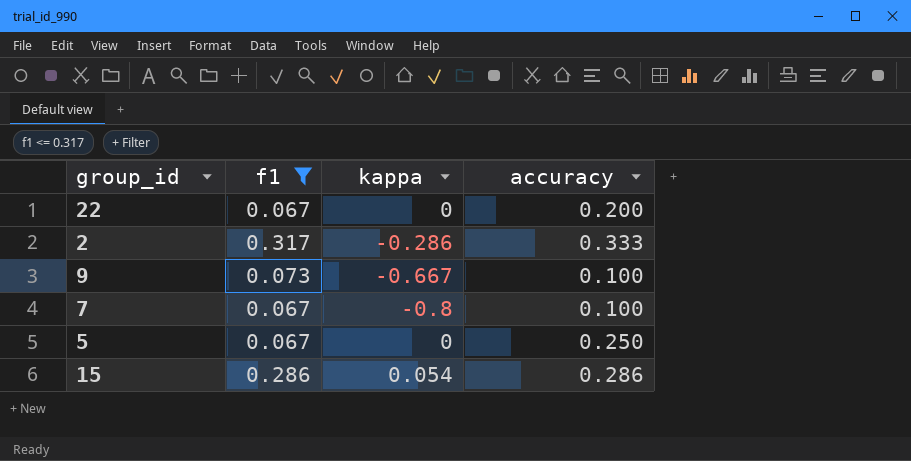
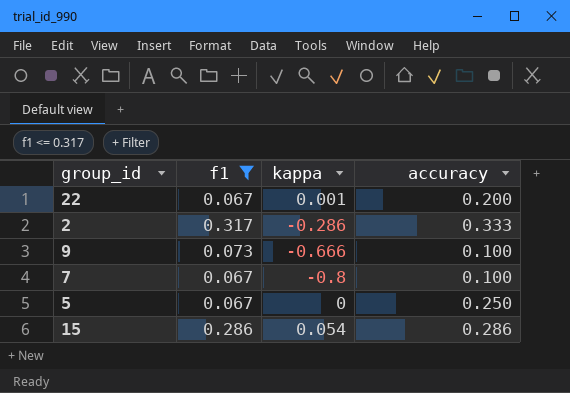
22 | kappa: 0 -> 0.001
9 | kappa: -0.667 -> -0.666

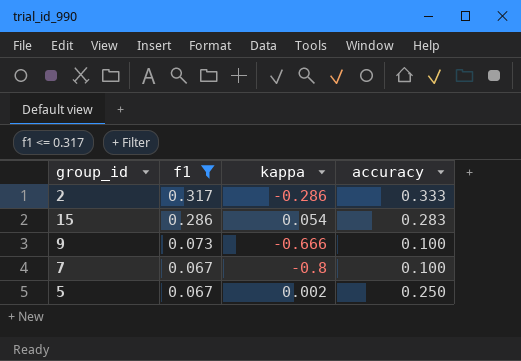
row order: none -> f1 descending
row 22: 0.067 | 0.001 | 0.200 -> none
15 | accuracy: 0.286 -> 0.283
5 | kappa: 0 -> 0.002

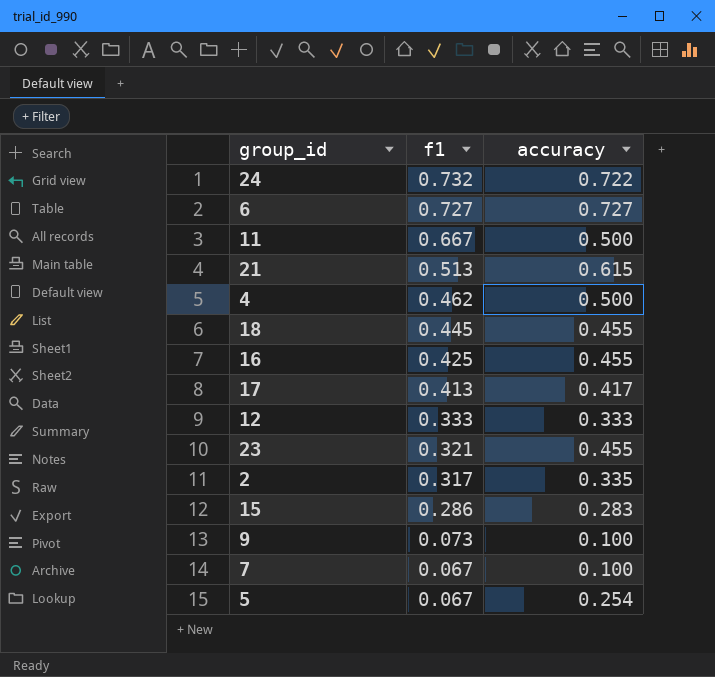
filter: f1 <= 0.317 -> none
column kappa | position: 3 -> none
2 | accuracy: 0.333 -> 0.335
5 | accuracy: 0.250 -> 0.254

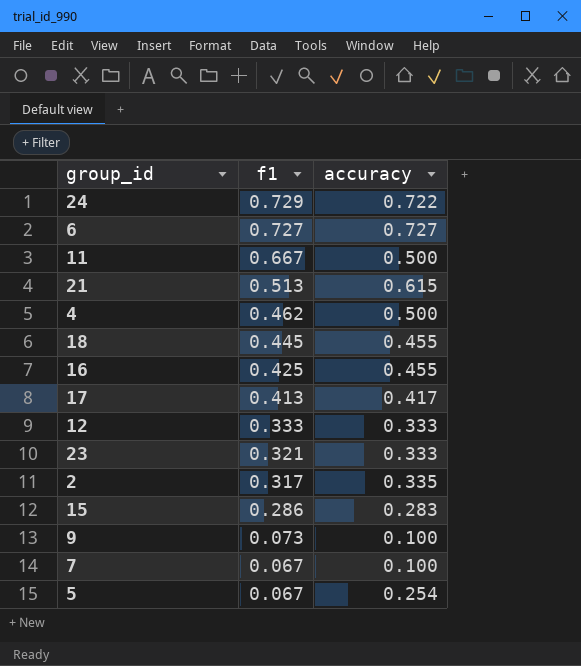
24 | f1: 0.732 -> 0.729
23 | accuracy: 0.455 -> 0.333

